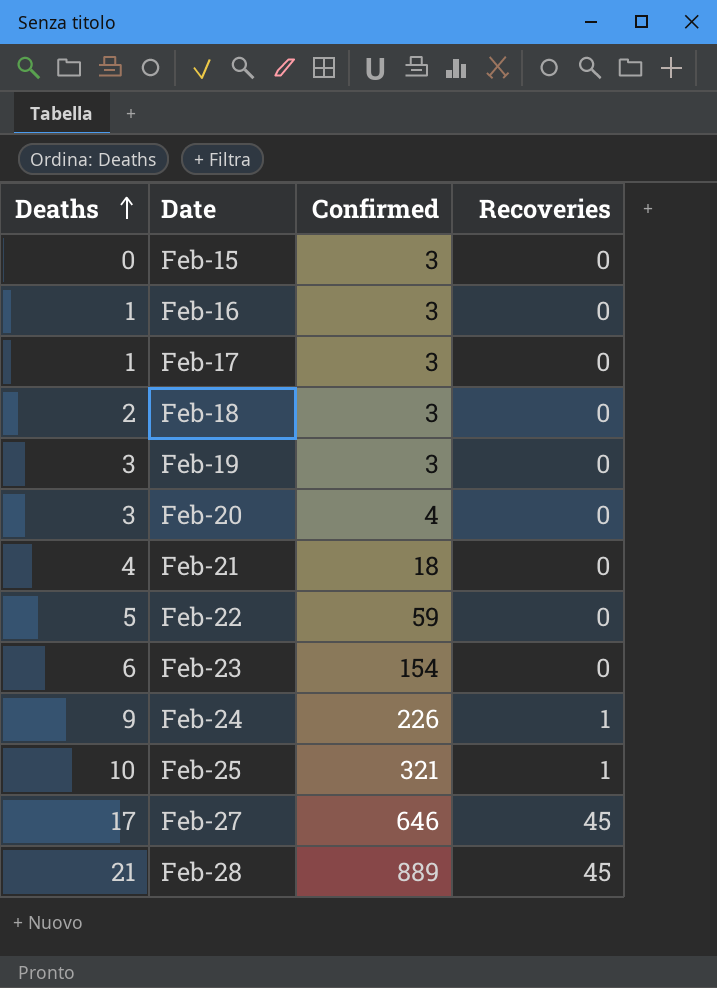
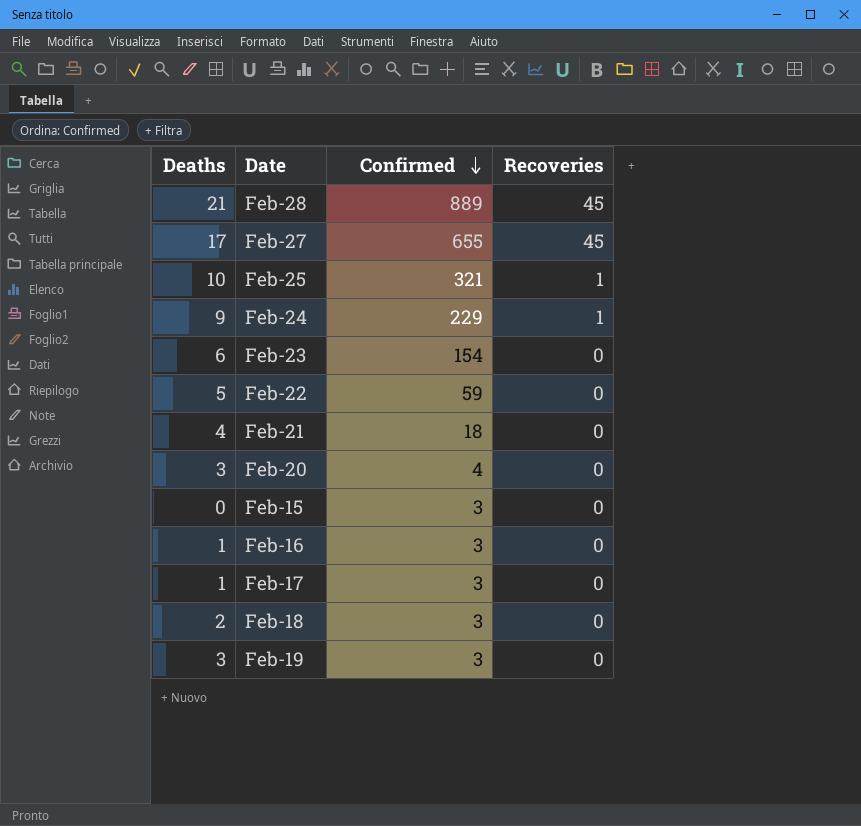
row order: Deaths ascending -> Confirmed descending
Feb-27 | Confirmed: 646 -> 655
Feb-24 | Confirmed: 226 -> 229

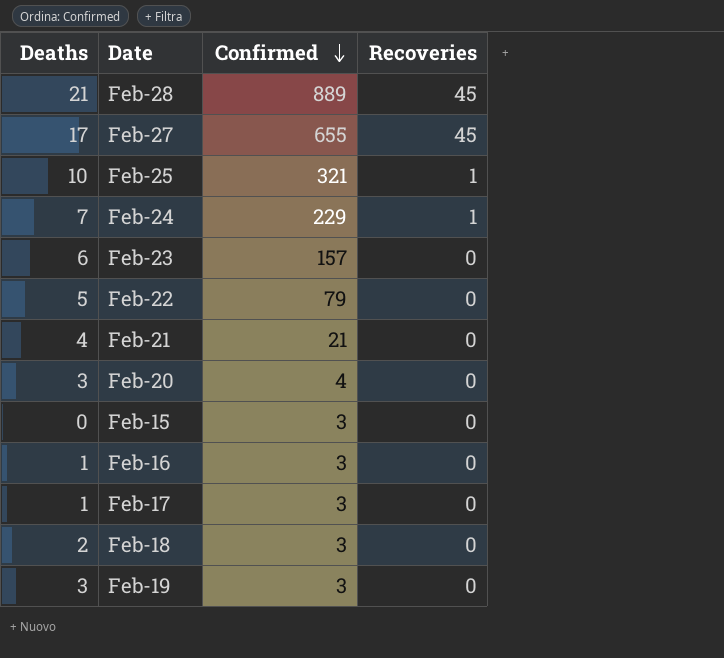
Feb-24 | Deaths: 9 -> 7
Feb-23 | Confirmed: 154 -> 157
Feb-22 | Confirmed: 59 -> 79
Feb-21 | Confirmed: 18 -> 21

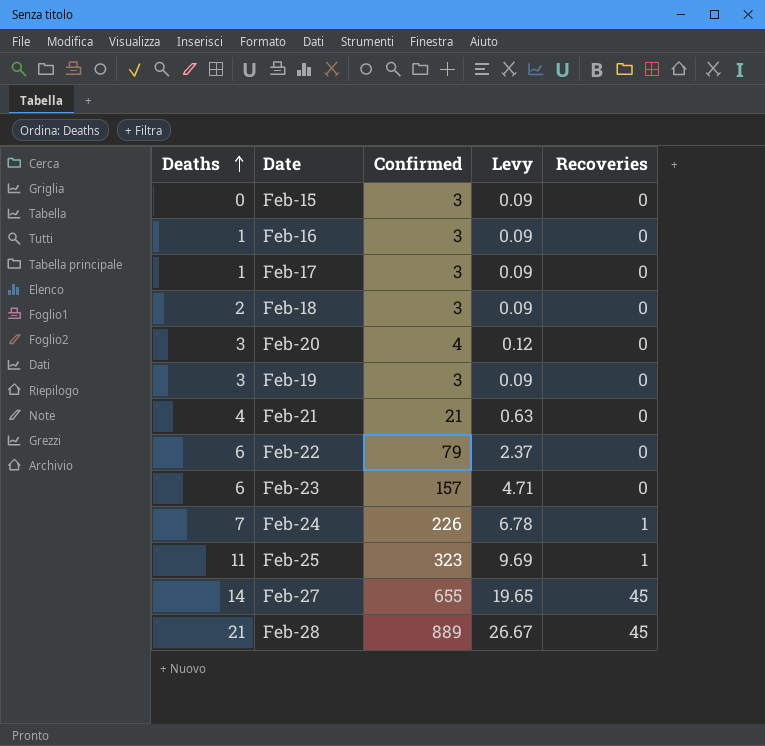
row order: Confirmed descending -> Deaths ascending
column Levy | formula: none -> [Confirmed] * 0.03
Feb-22 | Deaths: 5 -> 6
Feb-24 | Confirmed: 229 -> 226
Feb-25 | Deaths: 10 -> 11
Feb-25 | Confirmed: 321 -> 323
Feb-27 | Deaths: 17 -> 14

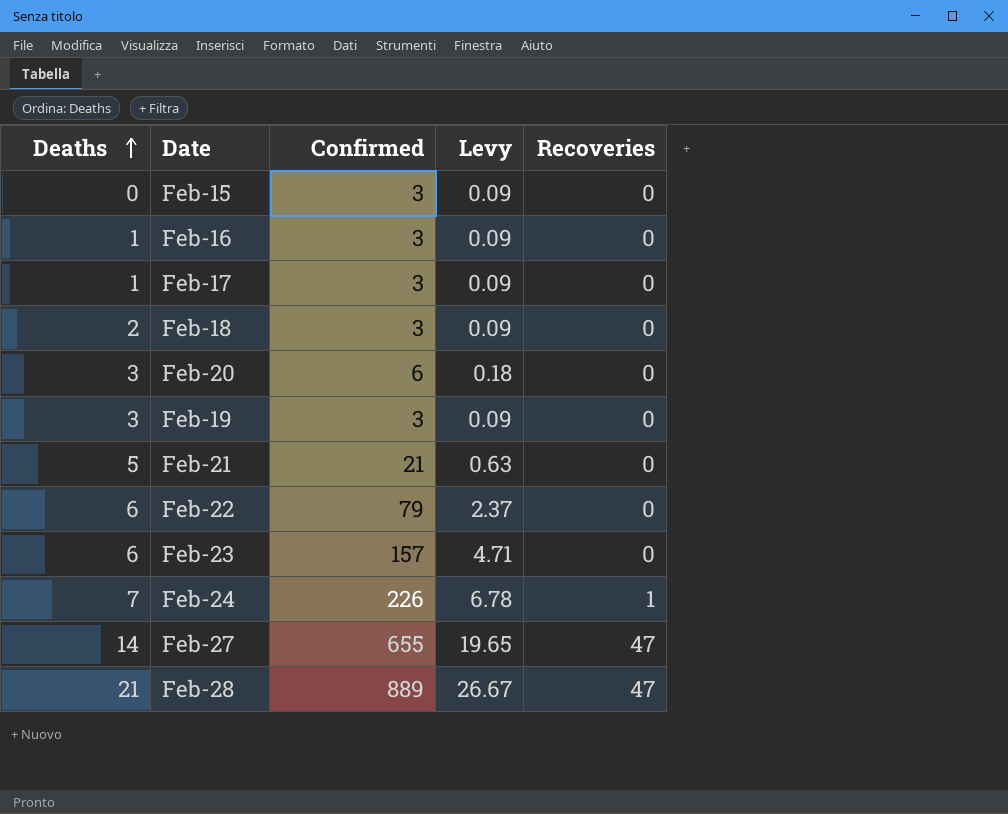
row Feb-25: 11 | 323 | 9.69 | 1 -> none
Feb-20 | Confirmed: 4 -> 6
Feb-20 | Levy: 0.12 -> 0.18
Feb-21 | Deaths: 4 -> 5
Feb-27 | Recoveries: 45 -> 47
Feb-28 | Recoveries: 45 -> 47

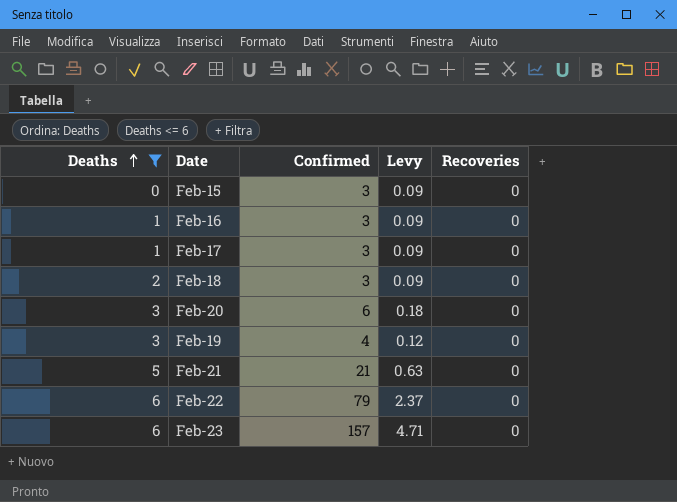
filter: none -> Deaths <= 6
Feb-19 | Confirmed: 3 -> 4
Feb-19 | Levy: 0.09 -> 0.12

